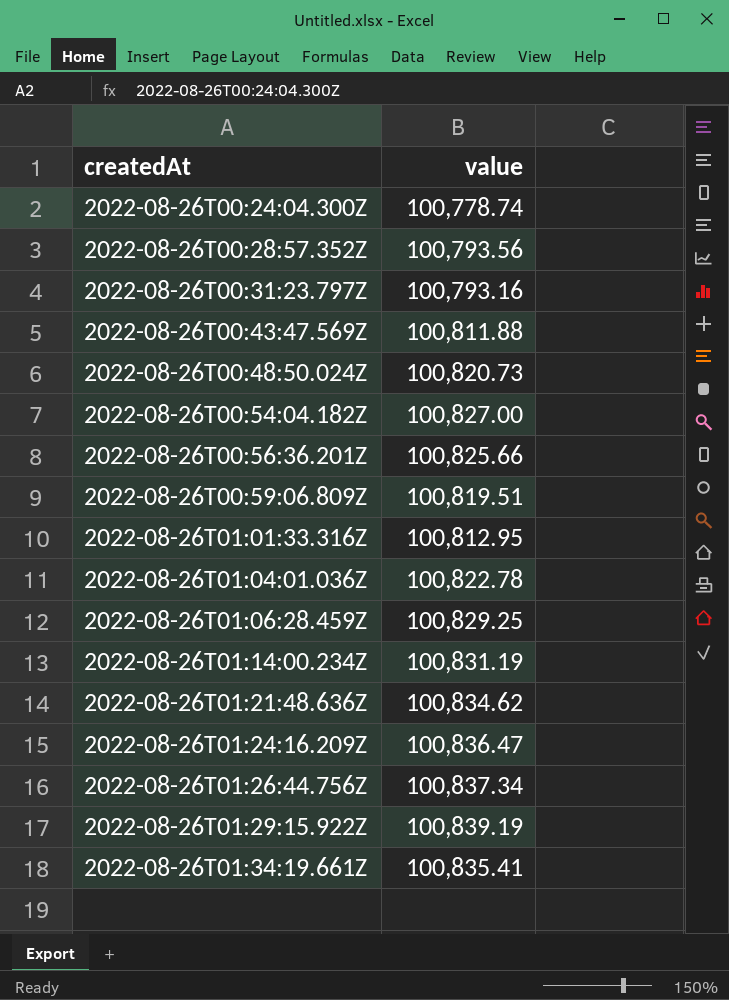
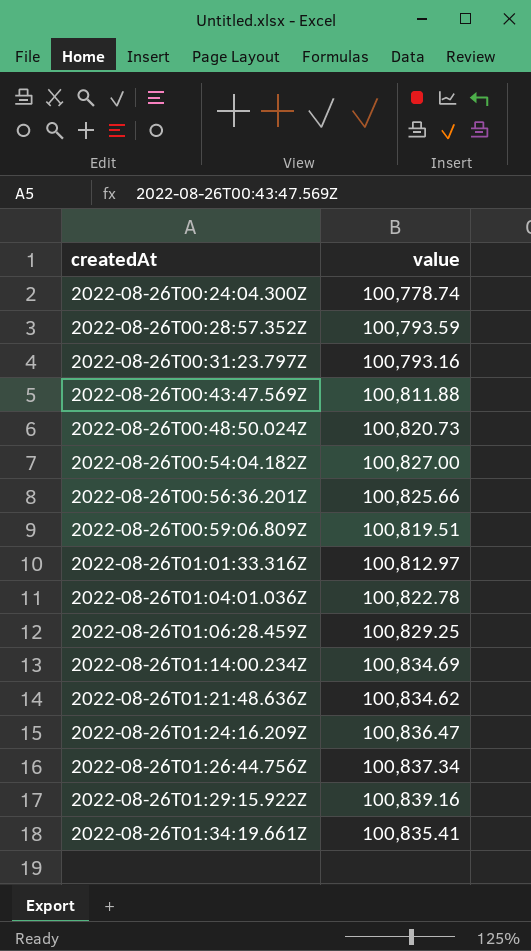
2022-08-26T00:28:57.352Z | value: 100,793.56 -> 100,793.59
2022-08-26T01:01:33.316Z | value: 100,812.95 -> 100,812.97
2022-08-26T01:14:00.234Z | value: 100,831.19 -> 100,834.69
2022-08-26T01:29:15.922Z | value: 100,839.19 -> 100,839.16

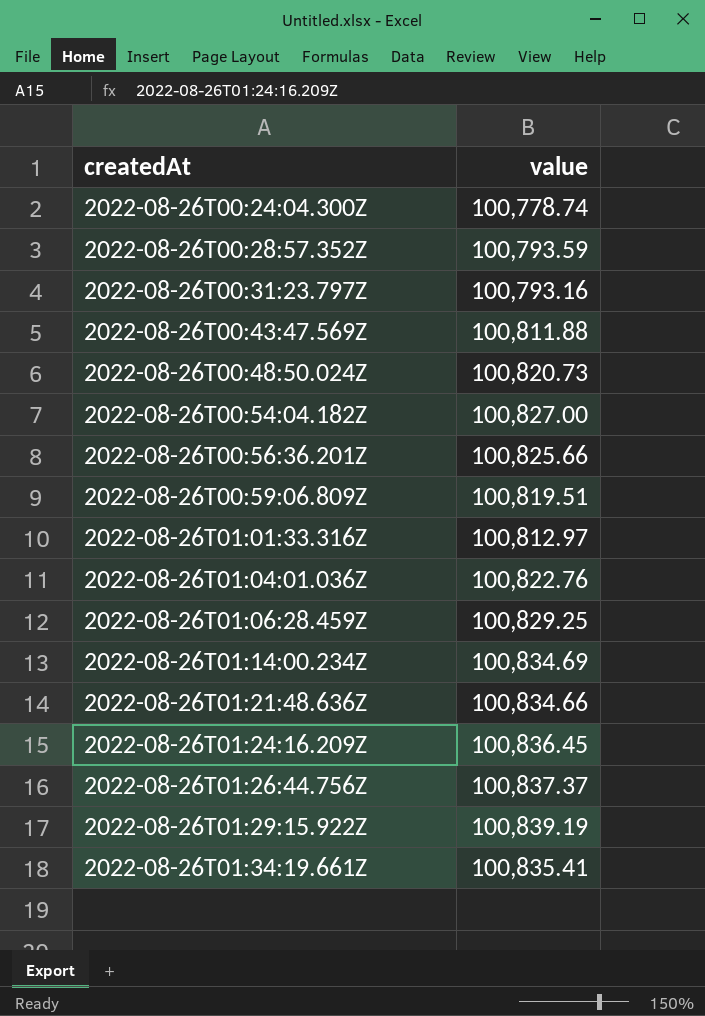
2022-08-26T01:04:01.036Z | value: 100,822.78 -> 100,822.76
2022-08-26T01:21:48.636Z | value: 100,834.62 -> 100,834.66
2022-08-26T01:24:16.209Z | value: 100,836.47 -> 100,836.45
2022-08-26T01:26:44.756Z | value: 100,837.34 -> 100,837.37
2022-08-26T01:29:15.922Z | value: 100,839.16 -> 100,839.19

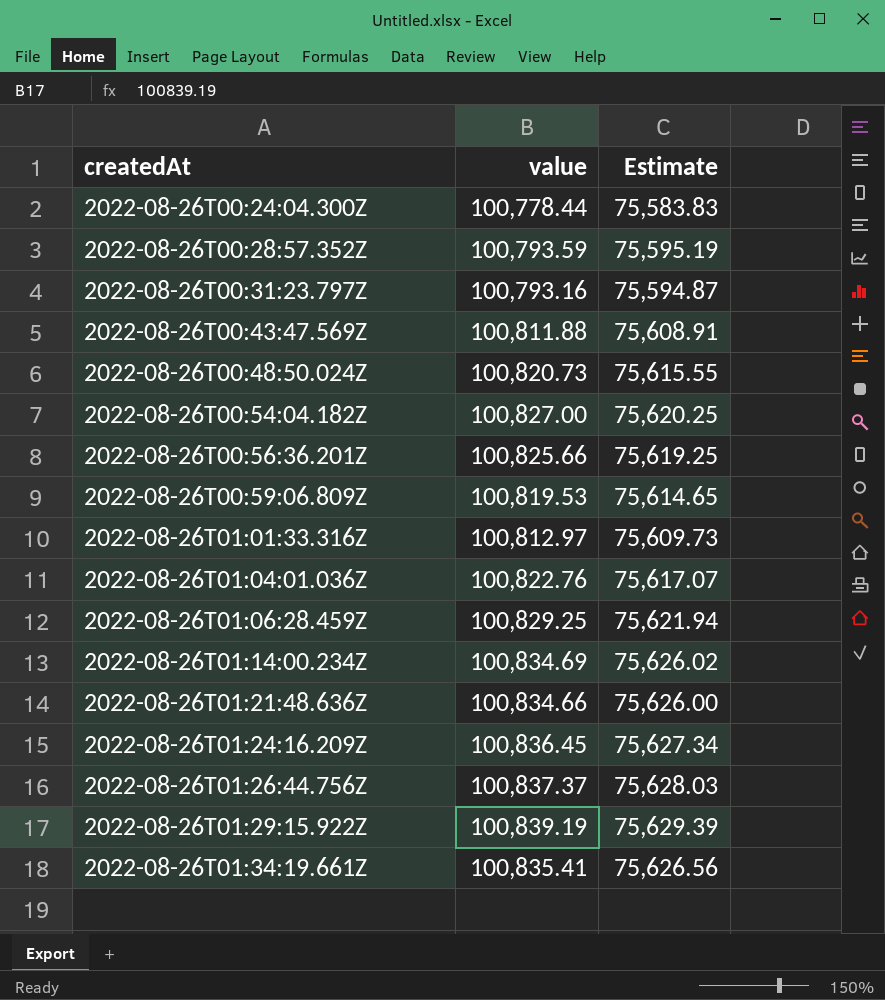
column Estimate | formula: none -> [value] * 0.75
2022-08-26T00:24:04.300Z | value: 100,778.74 -> 100,778.44
2022-08-26T00:59:06.809Z | value: 100,819.51 -> 100,819.53

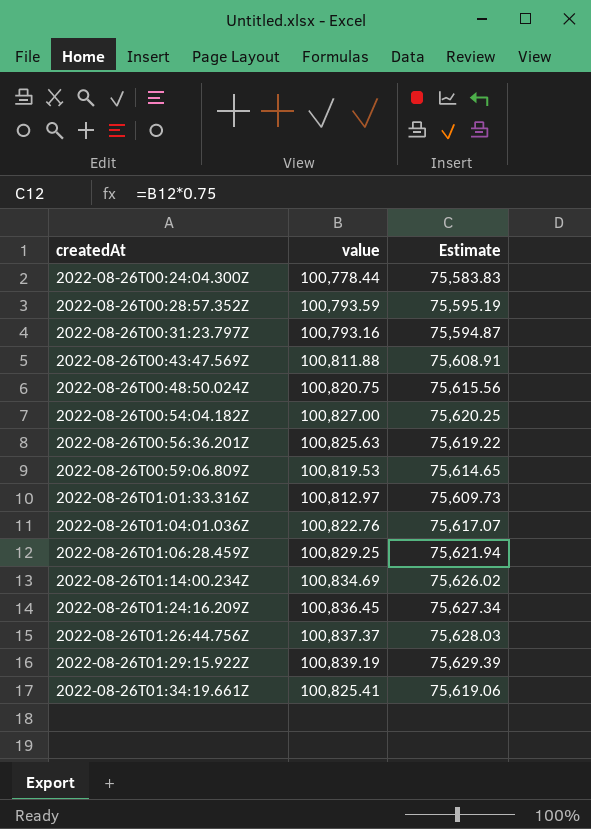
row 2022-08-26T01:21:48.636Z: 100,834.66 | 75,626.00 -> none
2022-08-26T00:48:50.024Z | value: 100,820.73 -> 100,820.75
2022-08-26T00:48:50.024Z | Estimate: 75,615.55 -> 75,615.56
2022-08-26T00:56:36.201Z | value: 100,825.66 -> 100,825.63
2022-08-26T00:56:36.201Z | Estimate: 75,619.25 -> 75,619.22
2022-08-26T01:34:19.661Z | value: 100,835.41 -> 100,825.41
2022-08-26T01:34:19.661Z | Estimate: 75,626.56 -> 75,619.06

